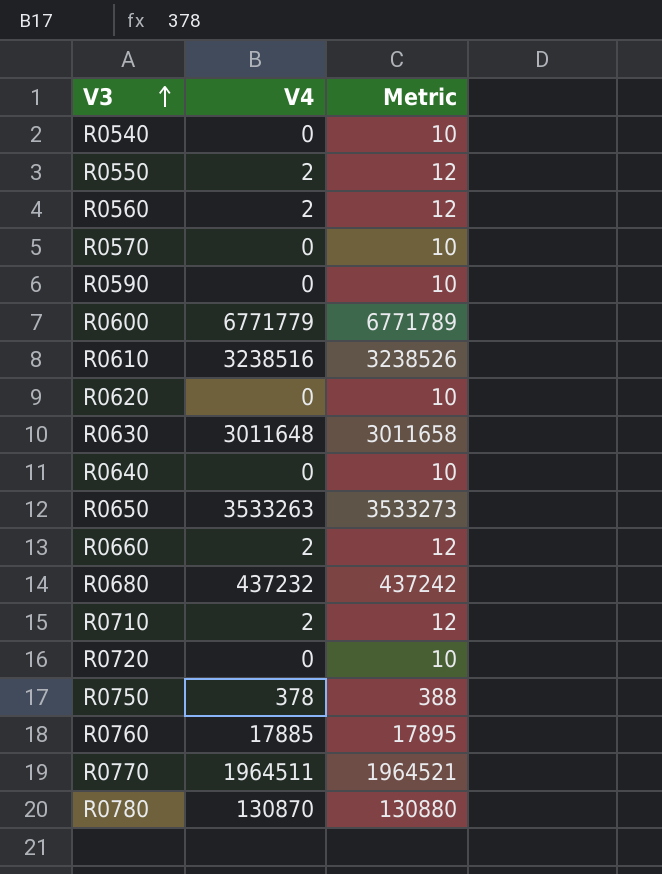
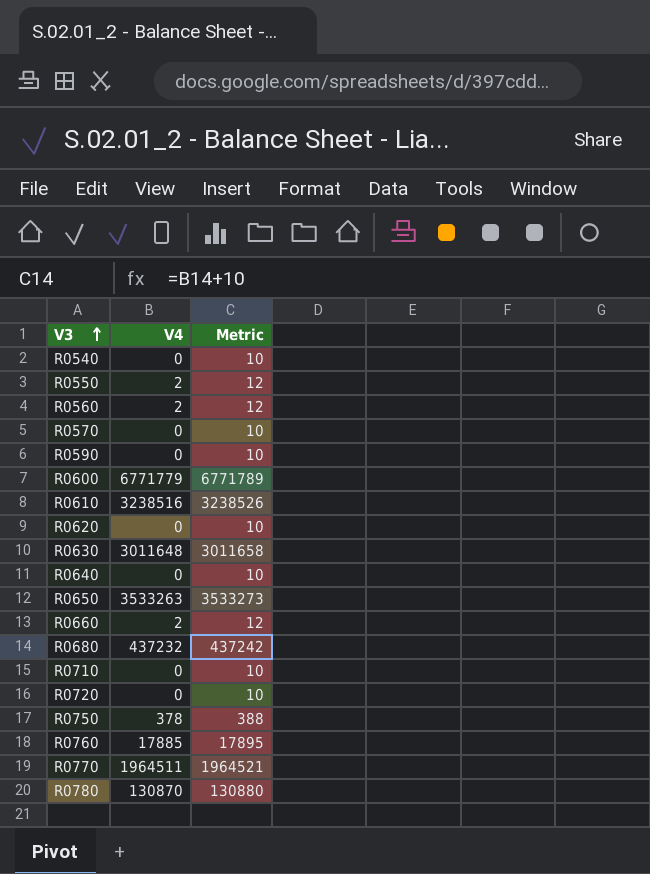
R0710 | V4: 2 -> 0
R0710 | Metric: 12 -> 10

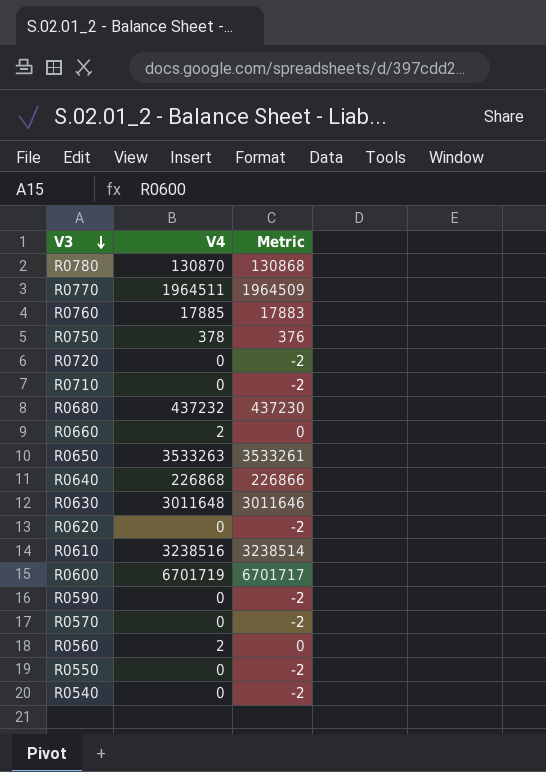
row order: V3 ascending -> V3 descending
column Metric | formula: [V4] + 10 -> [V4] - 2
R0640 | V4: 0 -> 226868
R0600 | V4: 6771779 -> 6701719
R0550 | V4: 2 -> 0

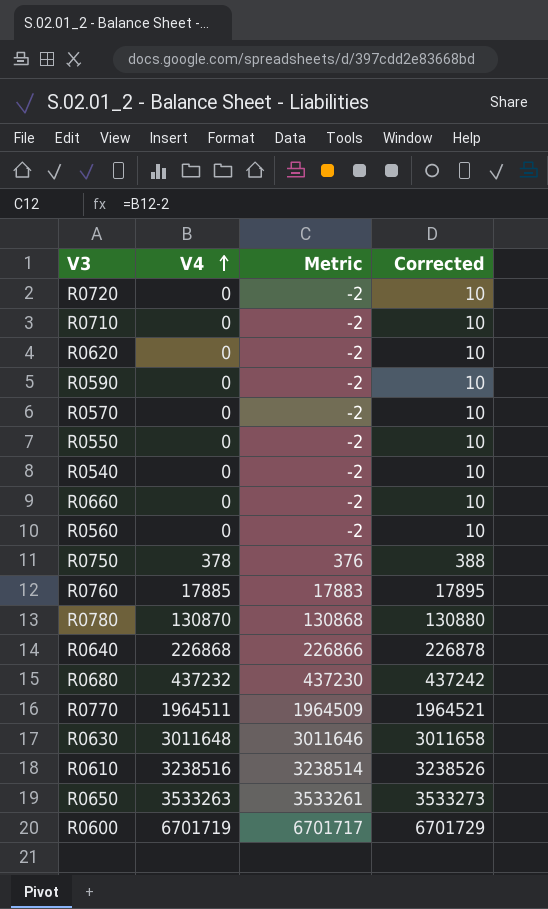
row order: V3 descending -> V4 ascending
column Corrected | formula: none -> [V4] + 10
R0660 | V4: 2 -> 0
R0660 | Metric: 0 -> -2
R0560 | V4: 2 -> 0
R0560 | Metric: 0 -> -2

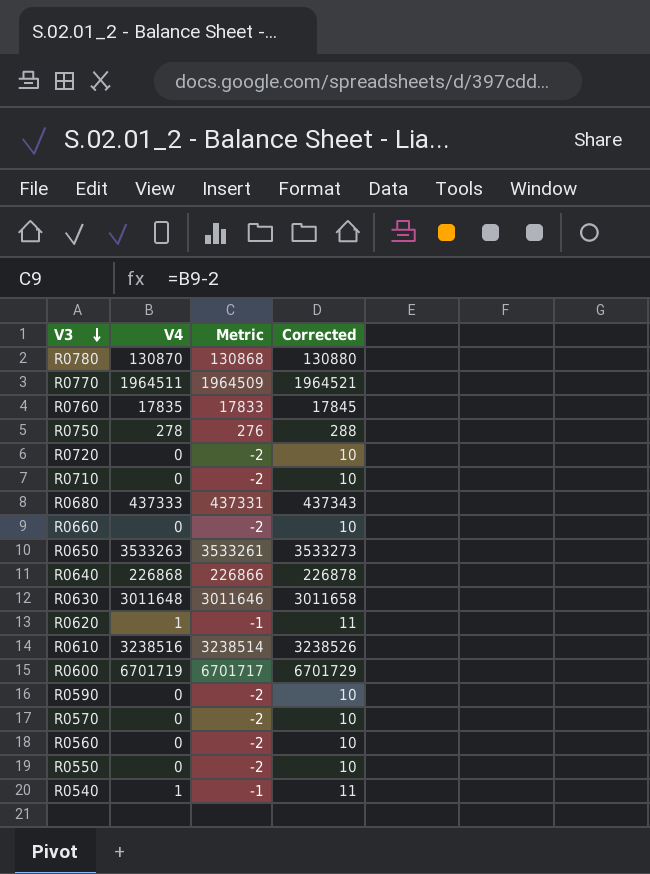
row order: V4 ascending -> V3 descending
R0760 | V4: 17885 -> 17835
R0760 | Metric: 17883 -> 17833
R0760 | Corrected: 17895 -> 17845
R0750 | V4: 378 -> 278
R0750 | Metric: 376 -> 276
R0750 | Corrected: 388 -> 288
R0680 | V4: 437232 -> 437333
R0680 | Metric: 437230 -> 437331
R0680 | Corrected: 437242 -> 437343
R0620 | V4: 0 -> 1
R0620 | Metric: -2 -> -1
R0620 | Corrected: 10 -> 11
R0540 | V4: 0 -> 1
R0540 | Metric: -2 -> -1
R0540 | Corrected: 10 -> 11

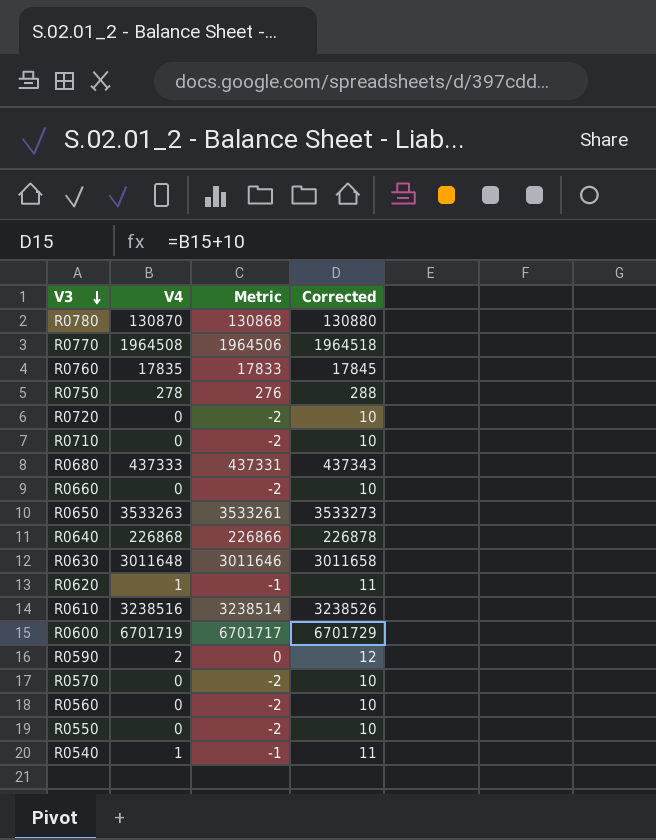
R0770 | V4: 1964511 -> 1964508
R0770 | Metric: 1964509 -> 1964506
R0770 | Corrected: 1964521 -> 1964518
R0590 | V4: 0 -> 2
R0590 | Metric: -2 -> 0
R0590 | Corrected: 10 -> 12

